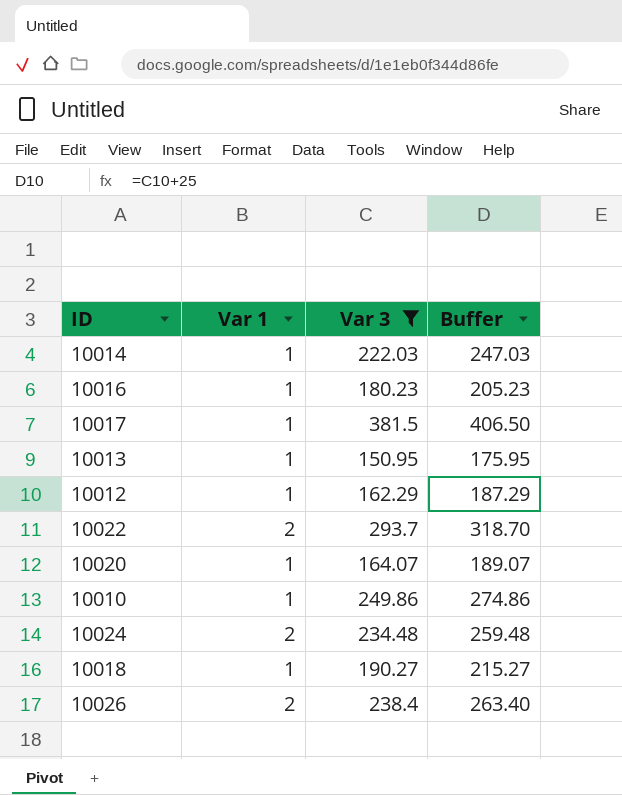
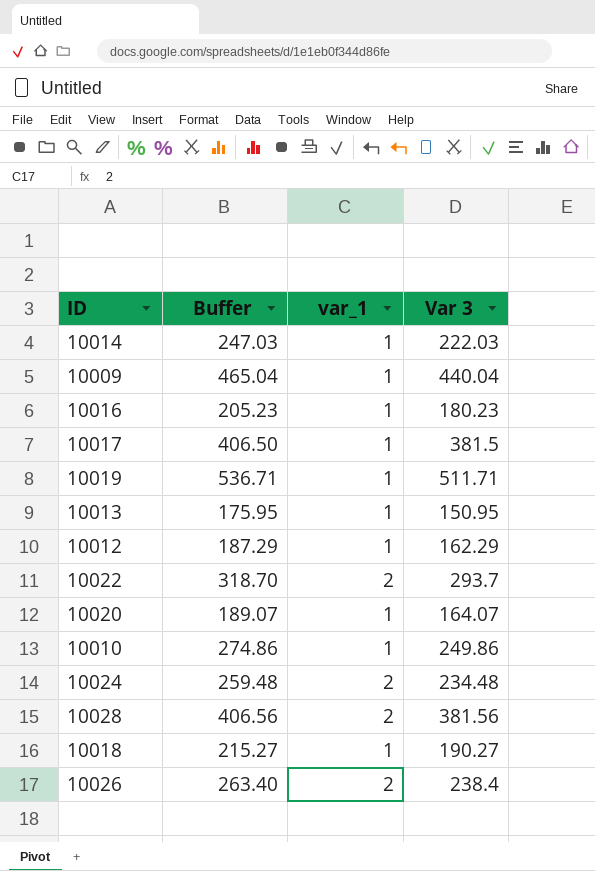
filter: Var 3 <= 381.5 -> none
column Buffer | position: 4 -> 2
column name: Var 1 -> var_1

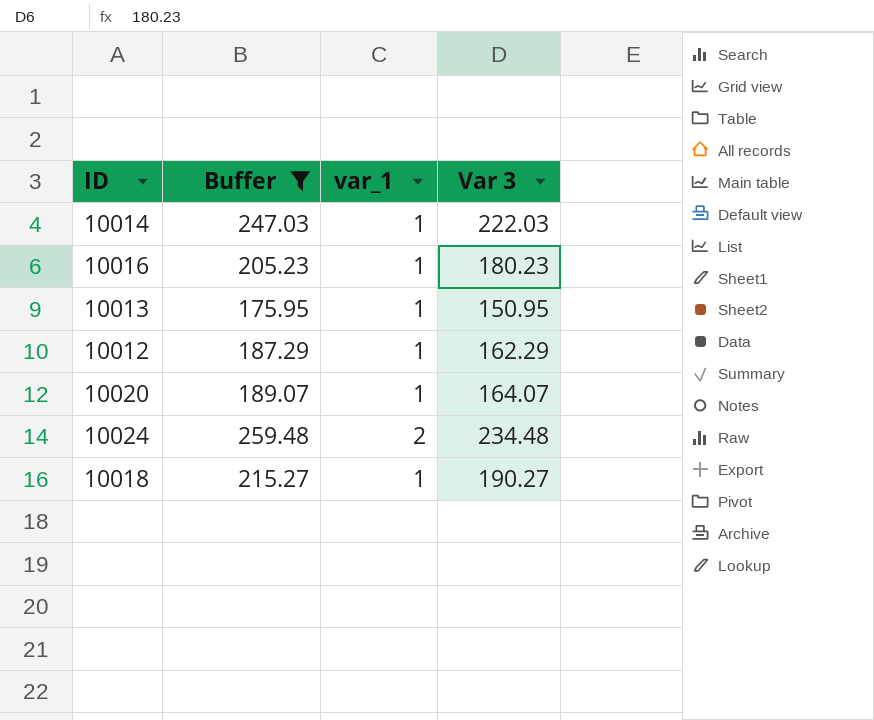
filter: none -> Buffer <= 259.48

